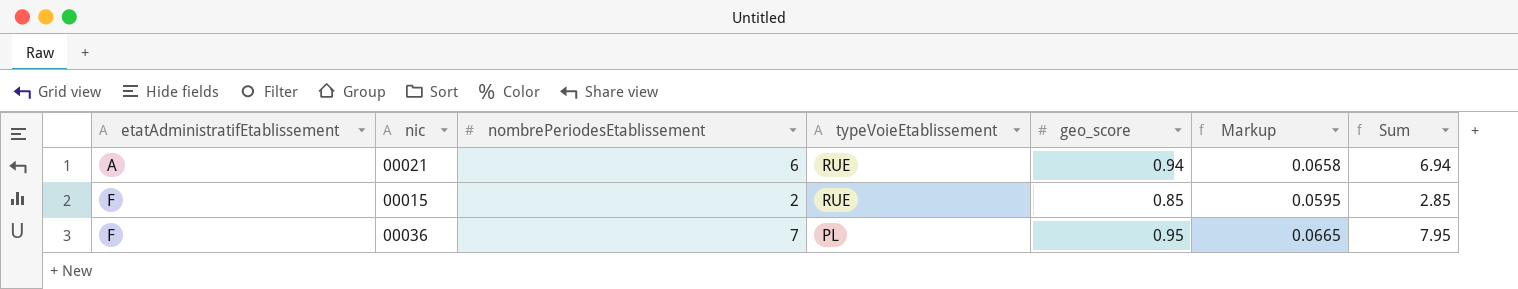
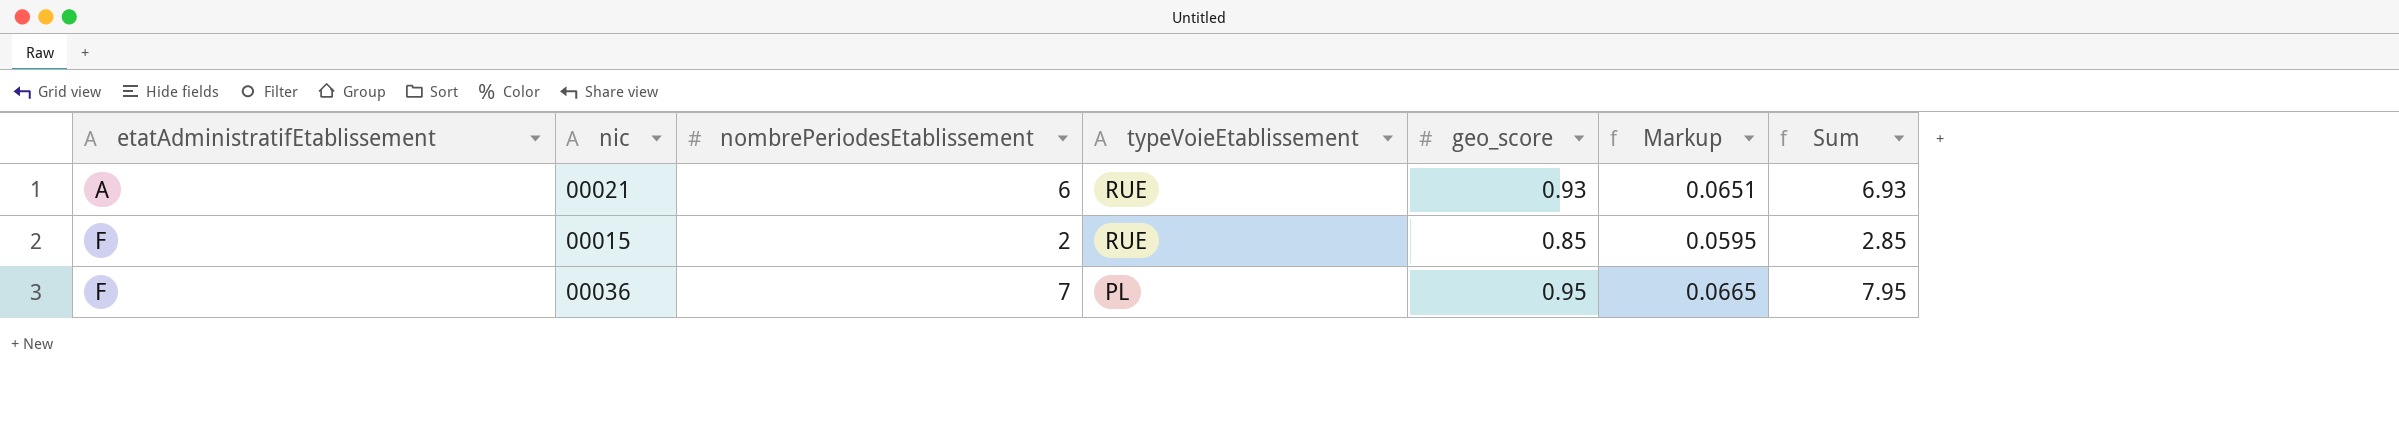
00021 | geo_score: 0.94 -> 0.93
00021 | Markup: 0.0658 -> 0.0651
00021 | Sum: 6.94 -> 6.93

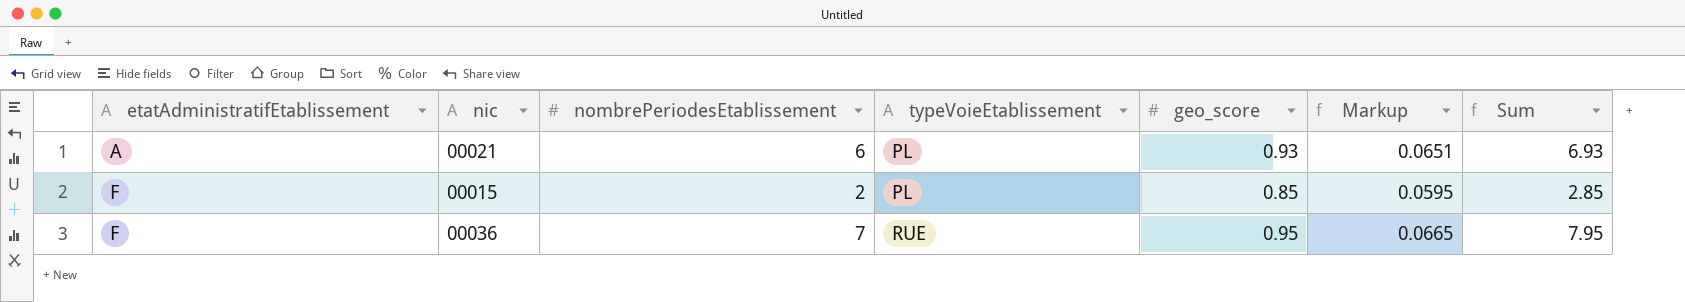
00021 | typeVoieEtablissement: RUE -> PL
00015 | typeVoieEtablissement: RUE -> PL
00036 | typeVoieEtablissement: PL -> RUE

